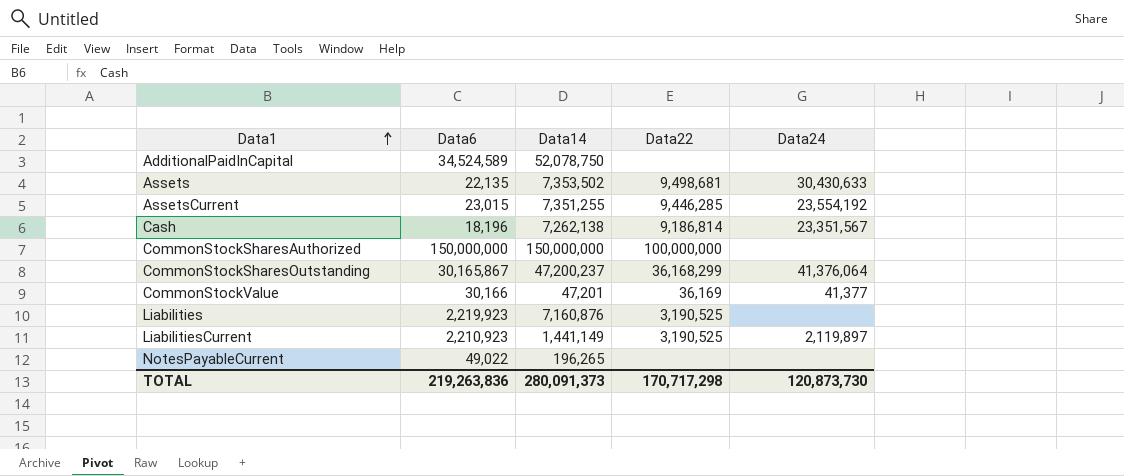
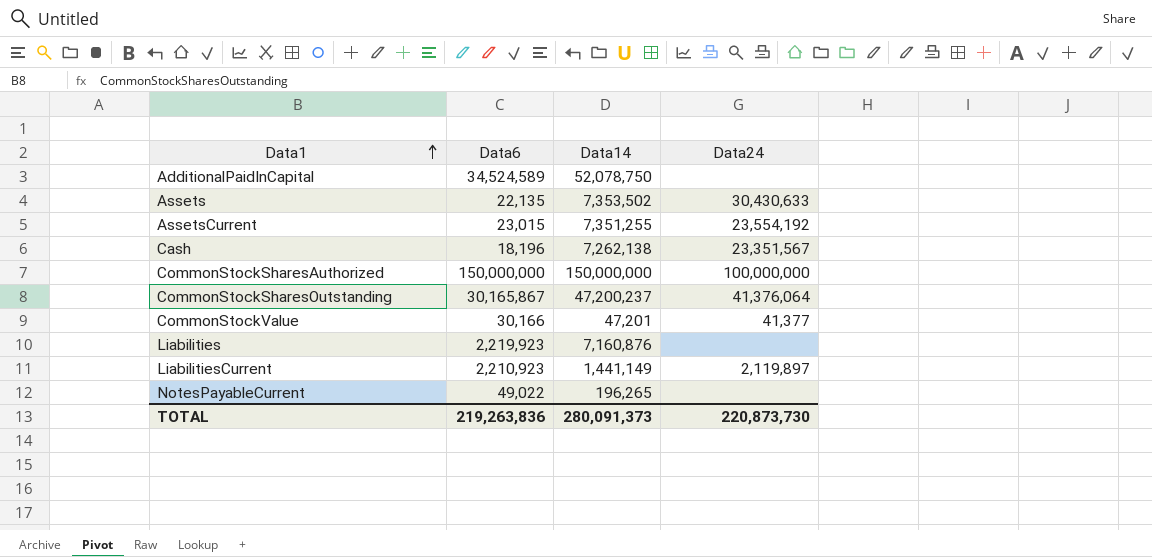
column Data22 | position: 4 -> none
CommonStockSharesAuthorized | Data24: none -> 100,000,000
TOTAL | Data24: 120,873,730 -> 220,873,730

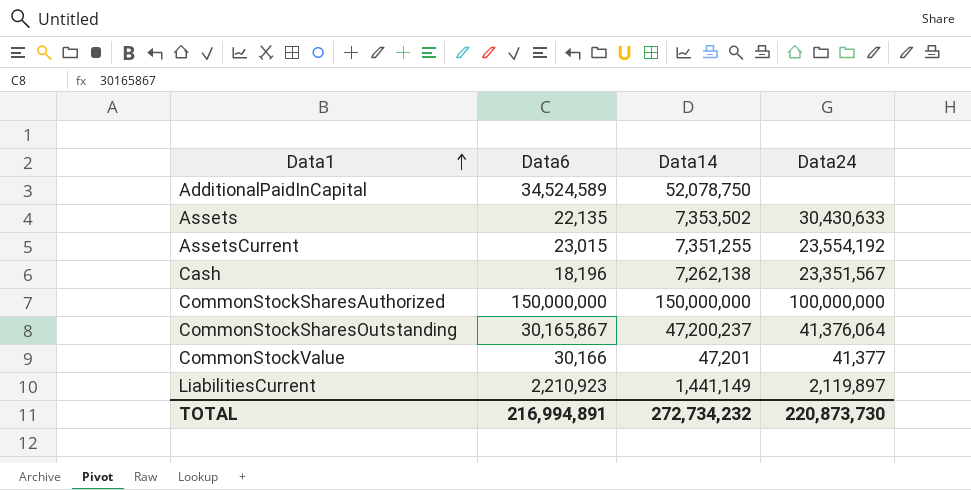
row Liabilities: 2,219,923 | 7,160,876 | none -> none
row NotesPayableCurrent: 49,022 | 196,265 | none -> none
TOTAL | Data6: 219,263,836 -> 216,994,891
TOTAL | Data14: 280,091,373 -> 272,734,232

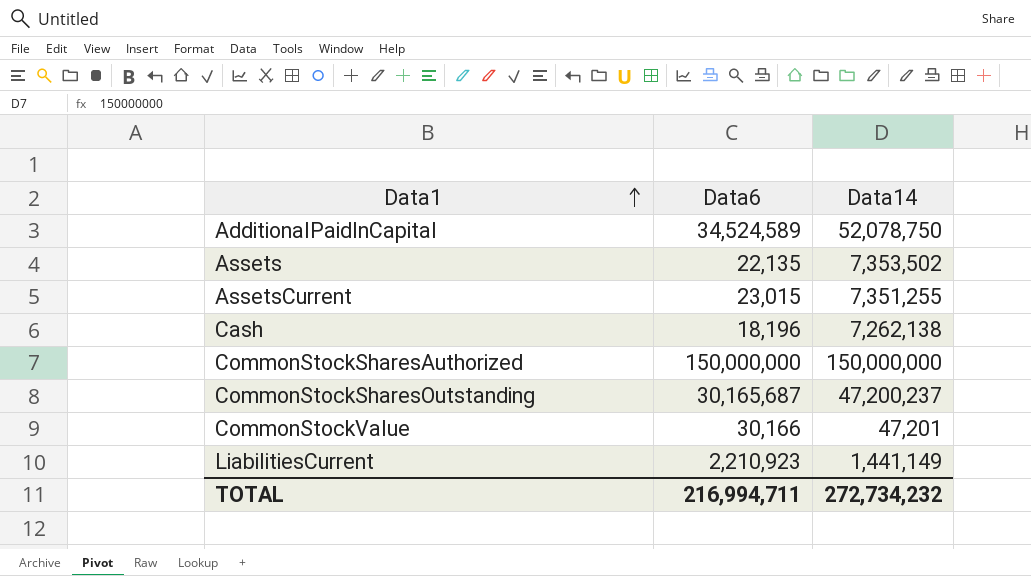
column Data24 | position: 4 -> none
CommonStockSharesOutstanding | Data6: 30,165,867 -> 30,165,687
TOTAL | Data6: 216,994,891 -> 216,994,711

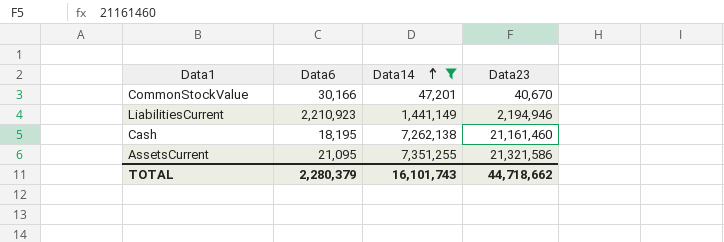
filter: none -> Data14 <= 7,351,255
row order: Data1 ascending -> Data14 ascending
column Data23 | position: none -> 4
Cash | Data6: 18,196 -> 18,195
AssetsCurrent | Data6: 23,015 -> 21,095
TOTAL | Data6: 216,994,711 -> 2,280,379
TOTAL | Data14: 272,734,232 -> 16,101,743

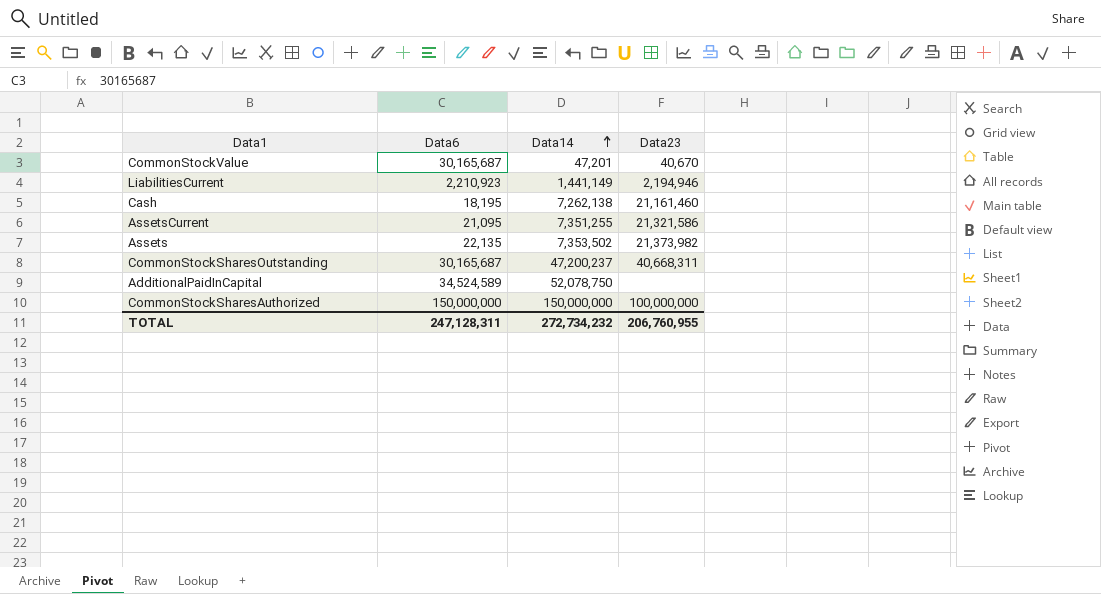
filter: Data14 <= 7,351,255 -> none
CommonStockValue | Data6: 30,166 -> 30,165,687
TOTAL | Data6: 2,280,379 -> 247,128,311
TOTAL | Data14: 16,101,743 -> 272,734,232
TOTAL | Data23: 44,718,662 -> 206,760,955

